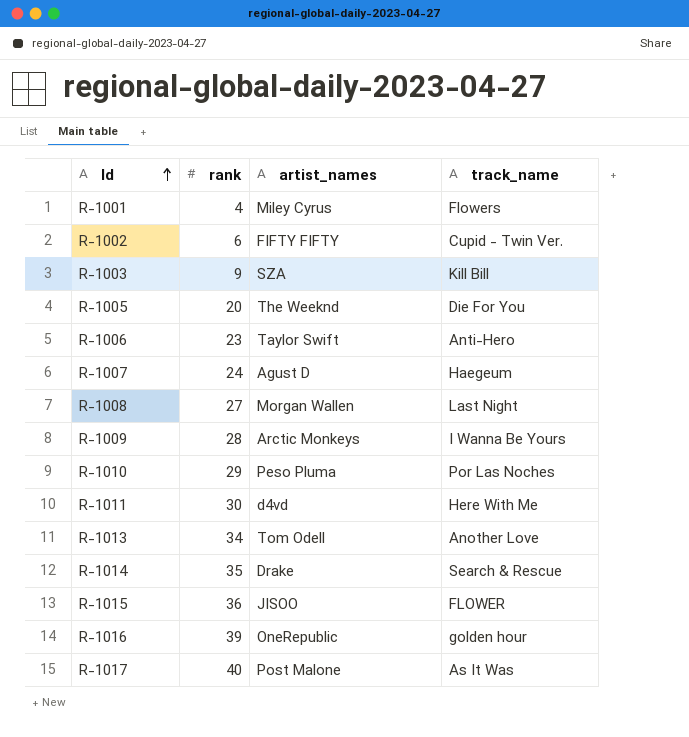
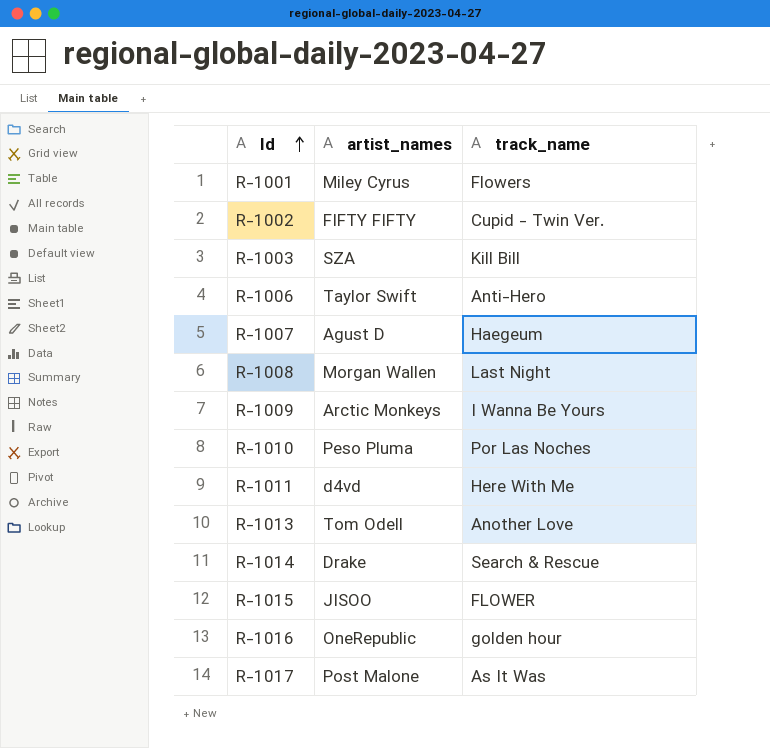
column rank | position: 2 -> none
row R-1005: 20 | The Weeknd | Die For You -> none

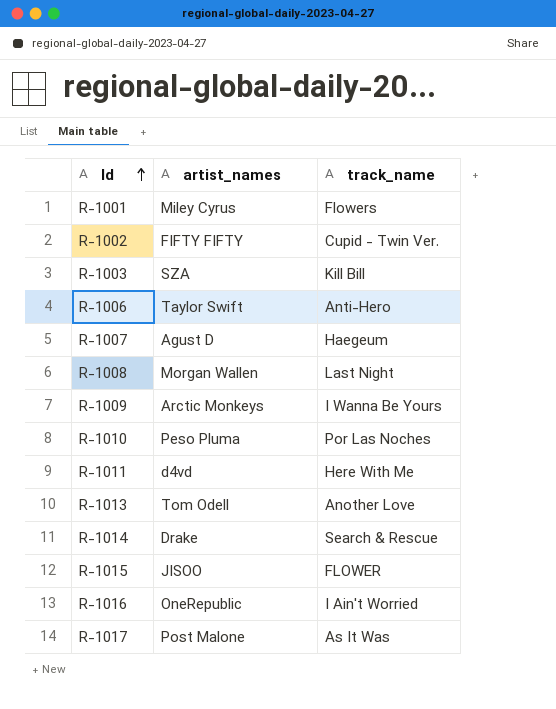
R-1016 | track_name: golden hour -> I Ain't Worried

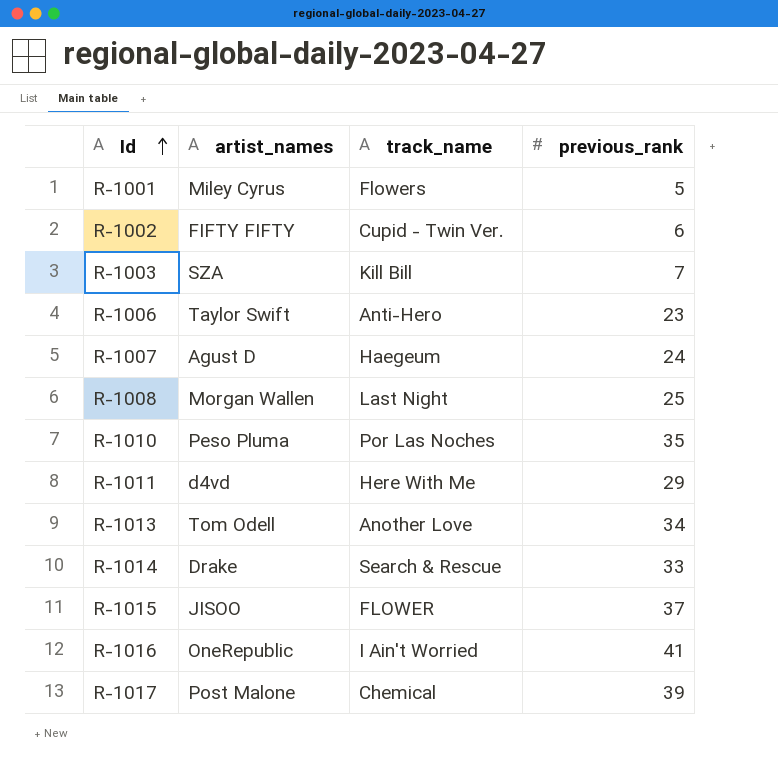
column previous_rank | position: none -> 4
row R-1009: Arctic Monkeys | I Wanna Be Yours -> none
R-1017 | track_name: As It Was -> Chemical

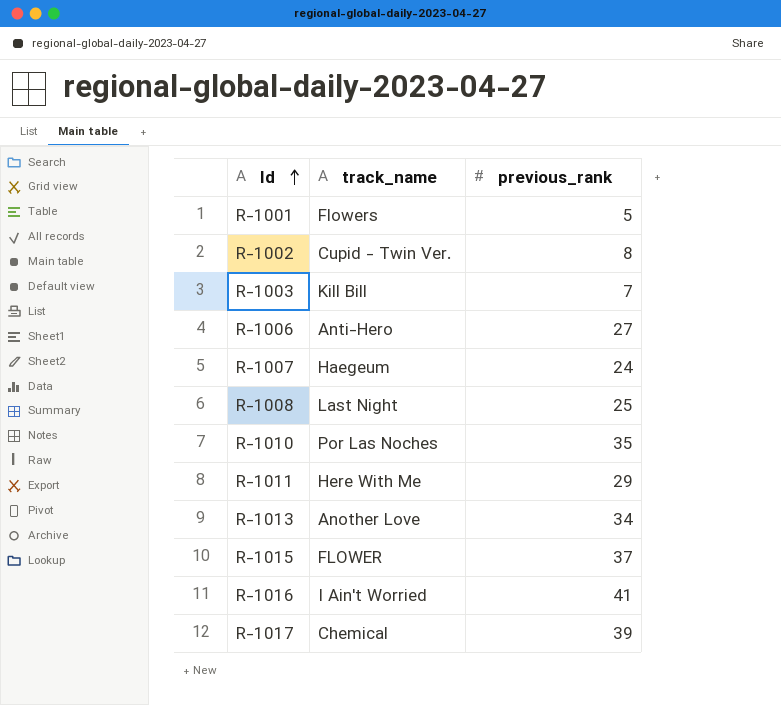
column artist_names | position: 2 -> none
row R-1014: Drake | Search & Rescue | 33 -> none
R-1002 | previous_rank: 6 -> 8
R-1006 | previous_rank: 23 -> 27

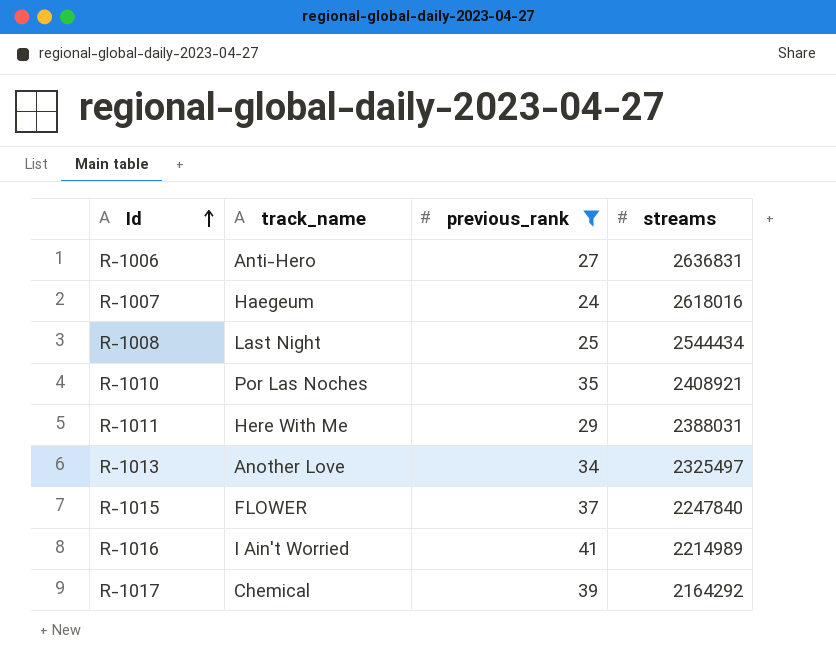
filter: none -> previous_rank >= 24
column streams | position: none -> 4

